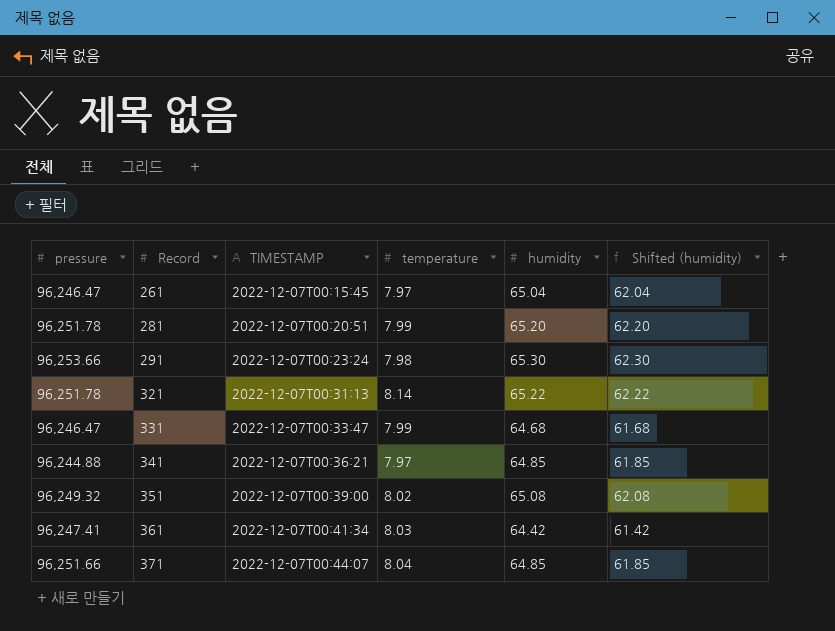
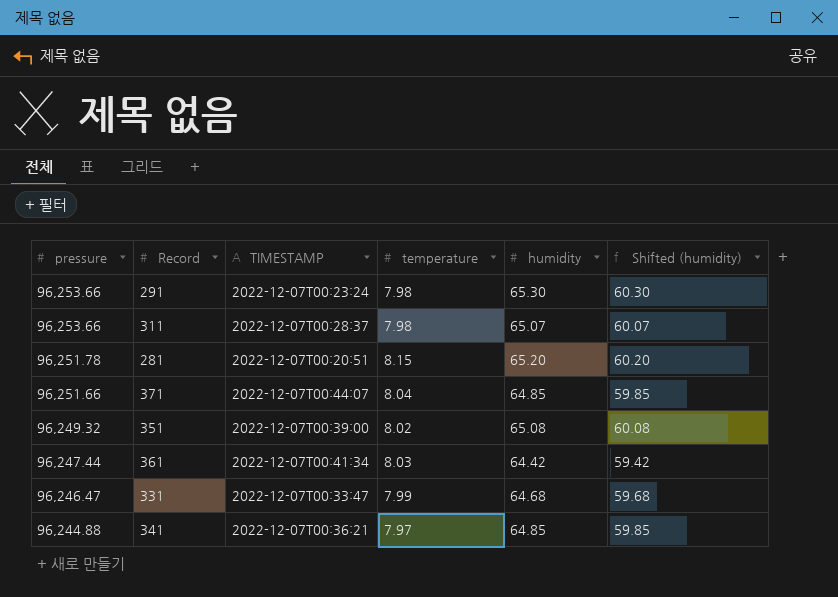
row order: Record ascending -> pressure descending
column Shifted (humidity) | formula: [humidity] - 3 -> [humidity] - 5
row 261: 96,246.47 | 2022-12-07T00:15:45 | 7.97 | 65.04 | 62.04 -> none
row 321: 96,251.78 | 2022-12-07T00:31:13 | 8.14 | 65.22 | 62.22 -> none
row 311: none -> 96,253.66 | 2022-12-07T00:28:37 | 7.98 | 65.07 | 60.07
281 | temperature: 7.99 -> 8.15
361 | pressure: 96,247.41 -> 96,247.44

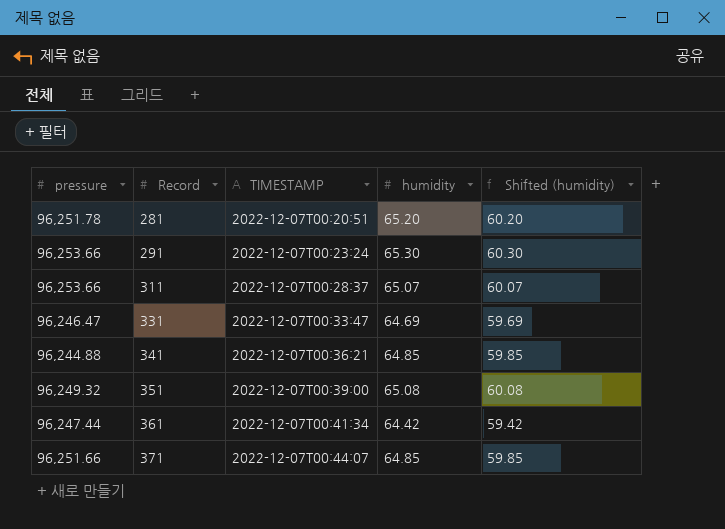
row order: pressure descending -> Record ascending
column temperature | position: 4 -> none
331 | humidity: 64.68 -> 64.69
331 | Shifted (humidity): 59.68 -> 59.69

